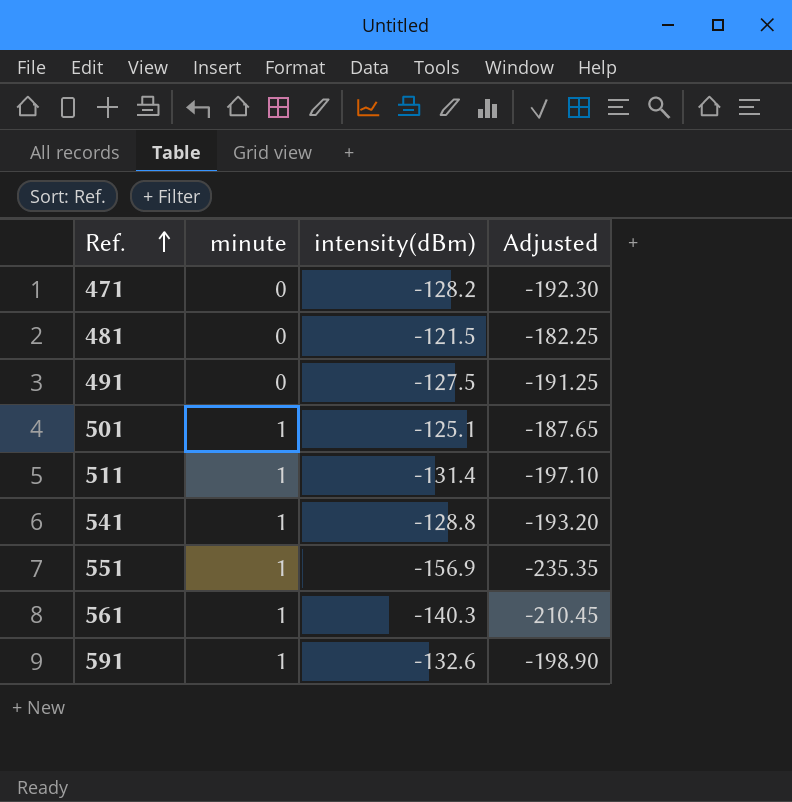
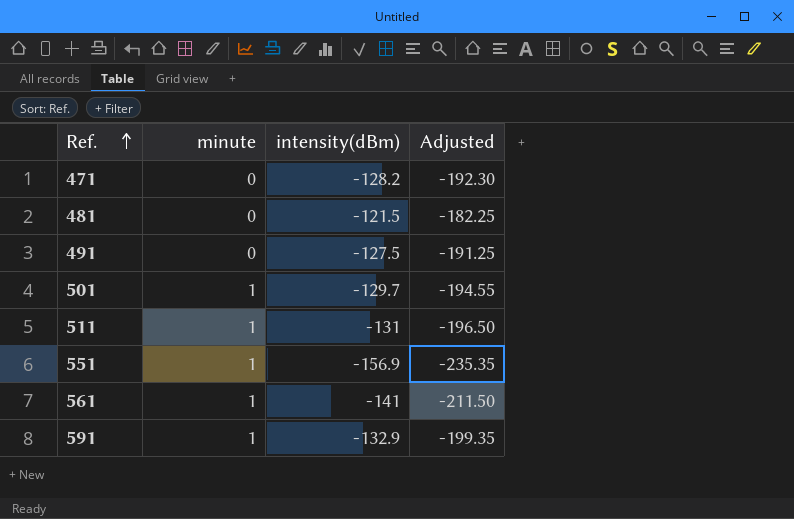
row 541: 1 | -128.8 | -193.20 -> none
501 | intensity(dBm): -125.1 -> -129.7
501 | Adjusted: -187.65 -> -194.55
511 | intensity(dBm): -131.4 -> -131
511 | Adjusted: -197.10 -> -196.50
561 | intensity(dBm): -140.3 -> -141
561 | Adjusted: -210.45 -> -211.50
591 | intensity(dBm): -132.6 -> -132.9
591 | Adjusted: -198.90 -> -199.35

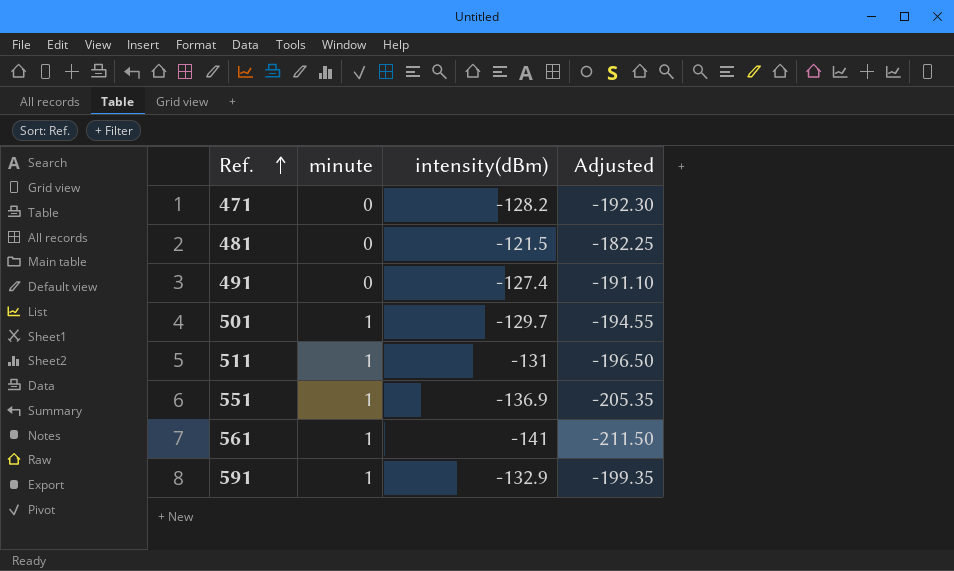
491 | intensity(dBm): -127.5 -> -127.4
491 | Adjusted: -191.25 -> -191.10
551 | intensity(dBm): -156.9 -> -136.9
551 | Adjusted: -235.35 -> -205.35

